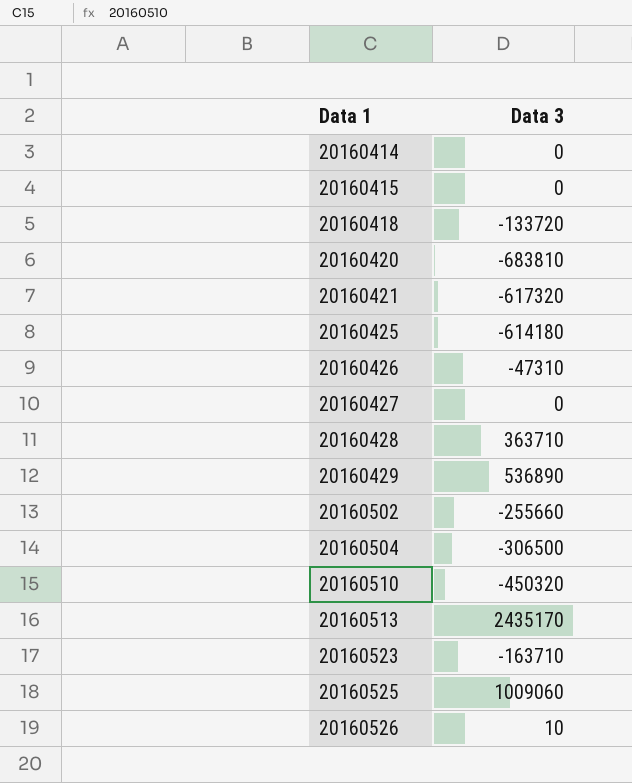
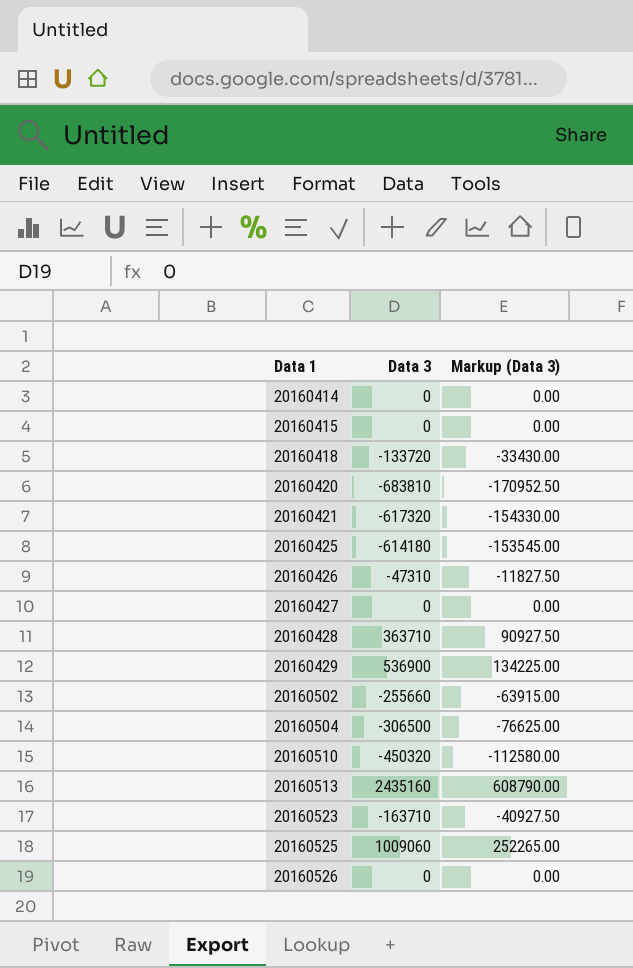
column Markup (Data 3) | formula: none -> [Data 3] * 0.25
20160429 | Data 3: 536890 -> 536900
20160513 | Data 3: 2435170 -> 2435160
20160526 | Data 3: 10 -> 0

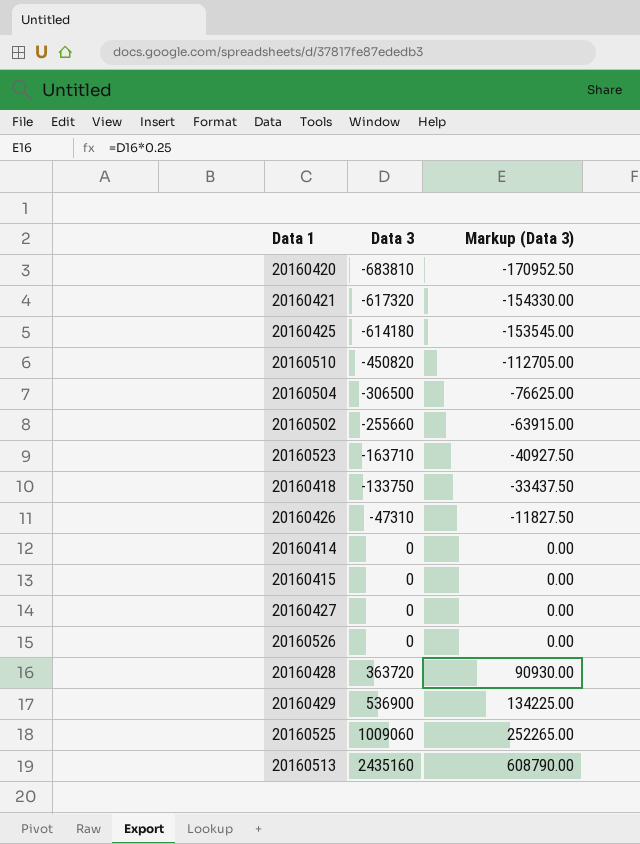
row order: Data 1 ascending -> Data 3 ascending
20160510 | Data 3: -450320 -> -450820
20160510 | Markup (Data 3): -112580.00 -> -112705.00
20160418 | Data 3: -133720 -> -133750
20160418 | Markup (Data 3): -33430.00 -> -33437.50
20160428 | Data 3: 363710 -> 363720
20160428 | Markup (Data 3): 90927.50 -> 90930.00

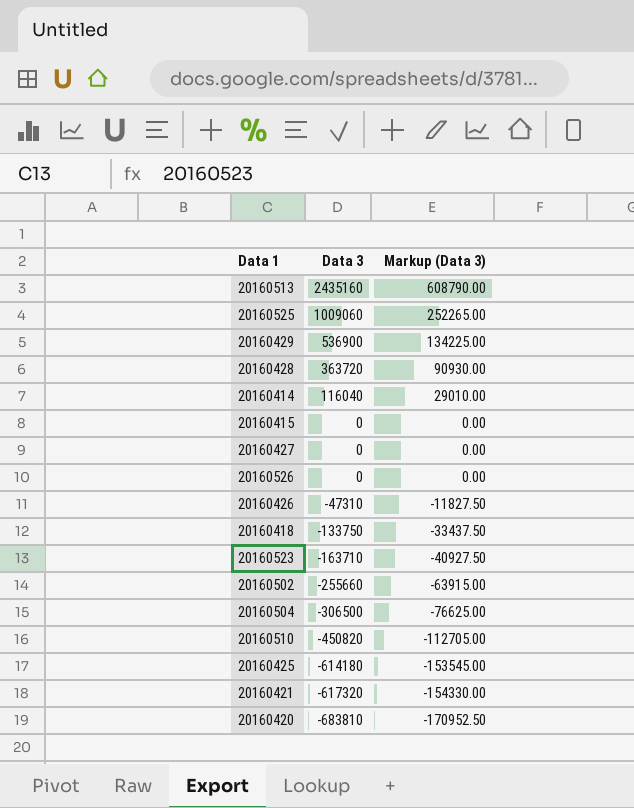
row order: Data 3 ascending -> Data 3 descending
20160414 | Data 3: 0 -> 116040
20160414 | Markup (Data 3): 0.00 -> 29010.00

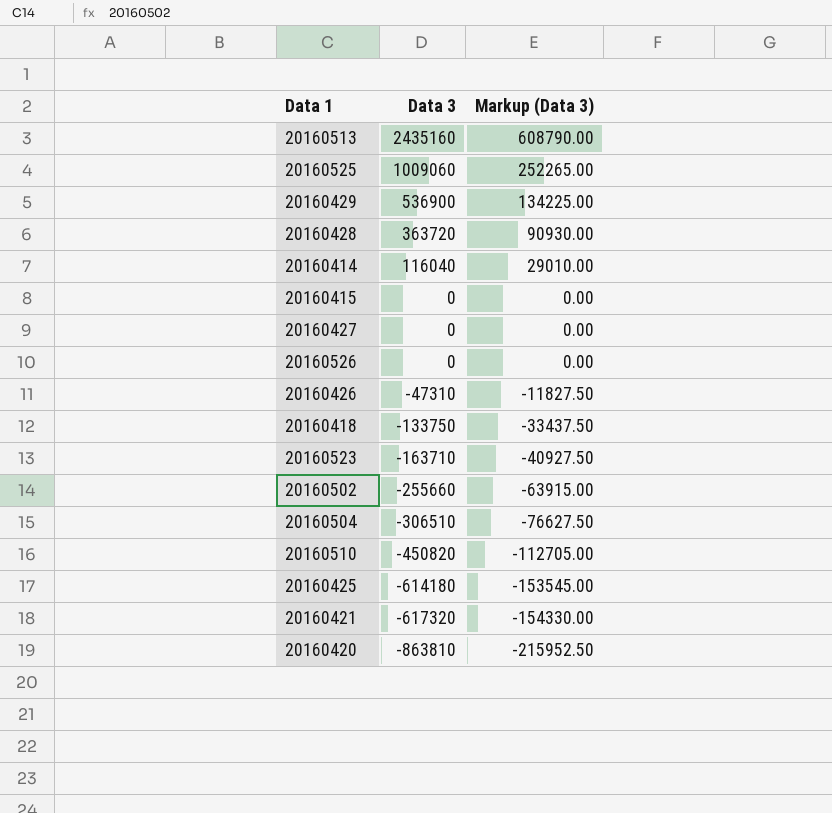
20160504 | Data 3: -306500 -> -306510
20160504 | Markup (Data 3): -76625.00 -> -76627.50
20160420 | Data 3: -683810 -> -863810
20160420 | Markup (Data 3): -170952.50 -> -215952.50

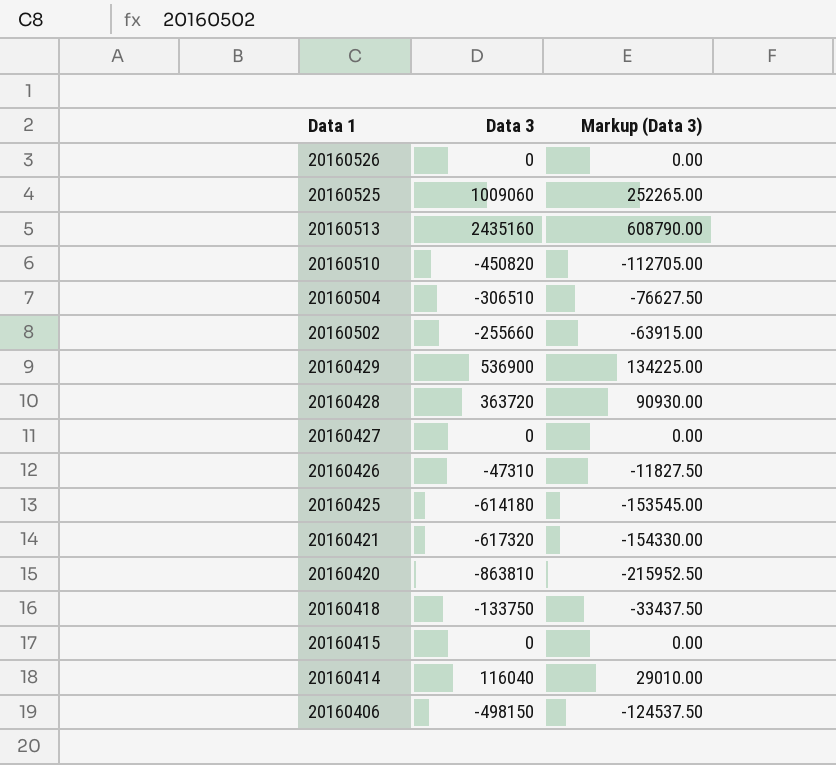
row order: Data 3 descending -> Data 1 descending
row 20160523: -163710 | -40927.50 -> none
row 20160406: none -> -498150 | -124537.50

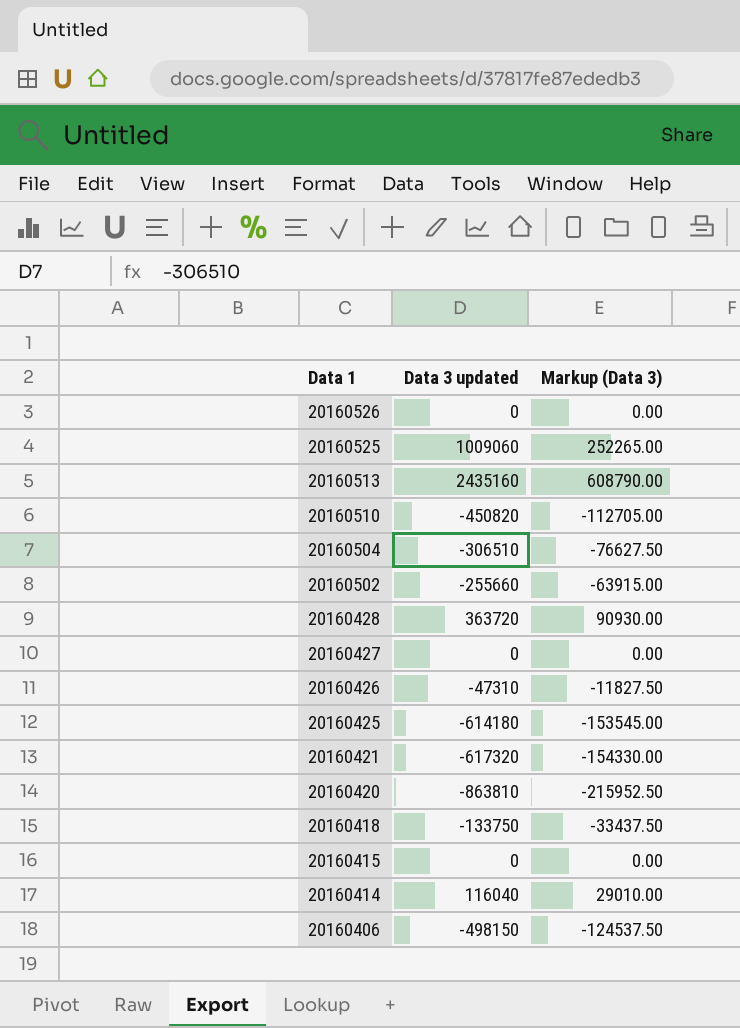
column name: Data 3 -> Data 3 updated
row 20160429: 536900 | 134225.00 -> none

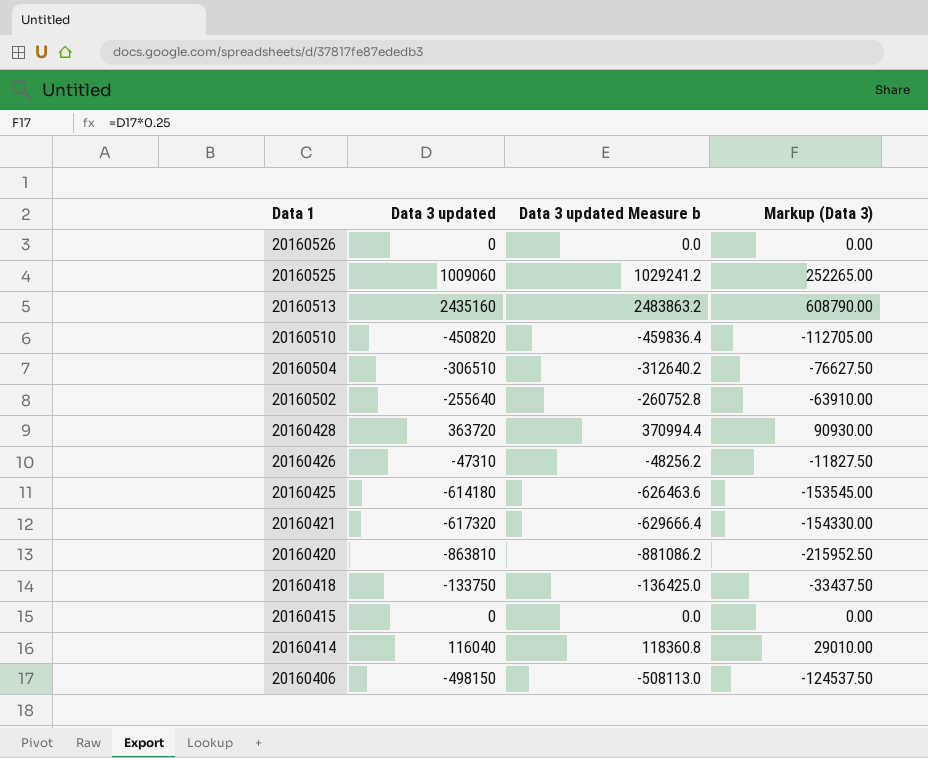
column Data 3 updated Measure b | formula: none -> [Data 3 updated] * 1.02
row 20160427: 0 | 0.00 -> none
20160502 | Data 3 updated: -255660 -> -255640
20160502 | Markup (Data 3): -63915.00 -> -63910.00

